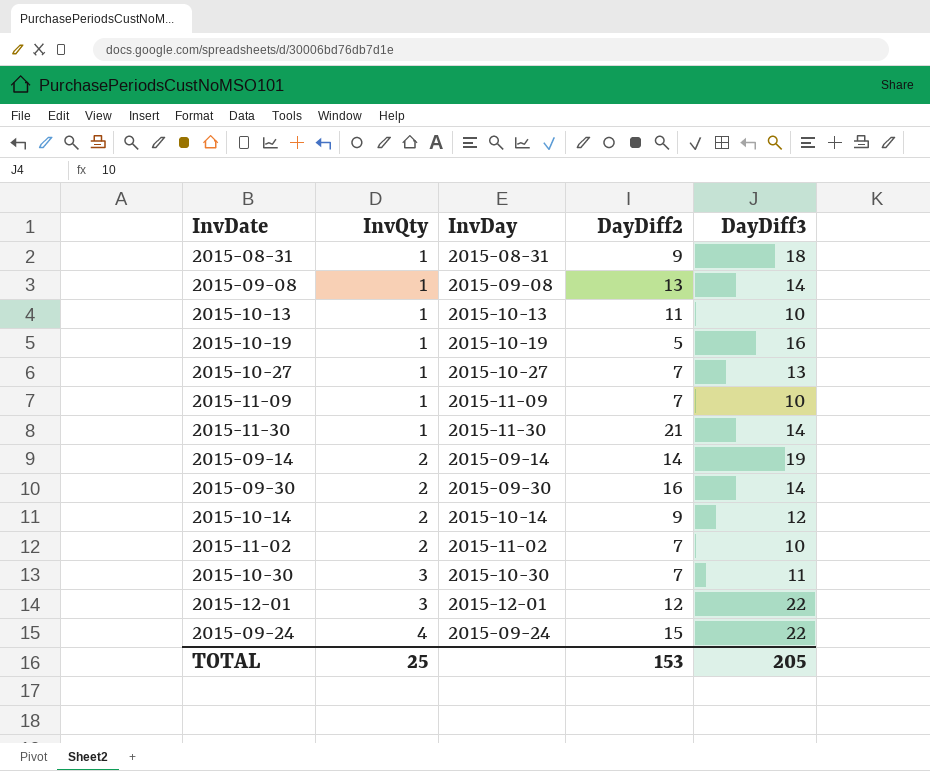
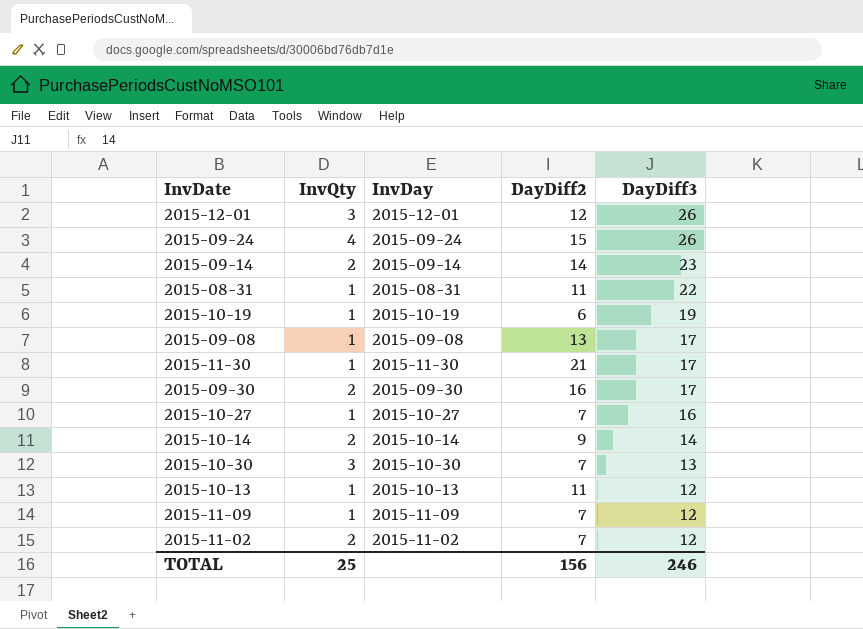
row order: InvQty ascending -> DayDiff3 descending
2015-12-01 | DayDiff3: 22 -> 26
2015-09-24 | DayDiff3: 22 -> 26
2015-09-14 | DayDiff3: 19 -> 23
2015-08-31 | DayDiff2: 9 -> 11
2015-08-31 | DayDiff3: 18 -> 22
2015-10-19 | DayDiff2: 5 -> 6
2015-10-19 | DayDiff3: 16 -> 19
2015-09-08 | DayDiff3: 14 -> 17
2015-11-30 | DayDiff3: 14 -> 17
2015-09-30 | DayDiff3: 14 -> 17
2015-10-27 | DayDiff3: 13 -> 16
2015-10-14 | DayDiff3: 12 -> 14
2015-10-30 | DayDiff3: 11 -> 13
2015-10-13 | DayDiff3: 10 -> 12
2015-11-09 | DayDiff3: 10 -> 12
2015-11-02 | DayDiff3: 10 -> 12
TOTAL | DayDiff2: 153 -> 156
TOTAL | DayDiff3: 205 -> 246

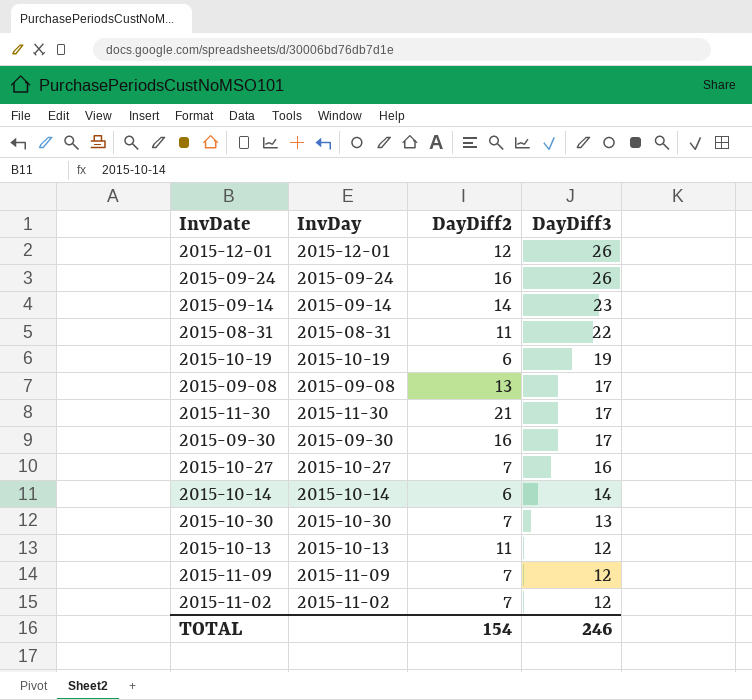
column InvQty | position: 2 -> none
2015-09-24 | DayDiff2: 15 -> 16
2015-10-14 | DayDiff2: 9 -> 6
TOTAL | DayDiff2: 156 -> 154

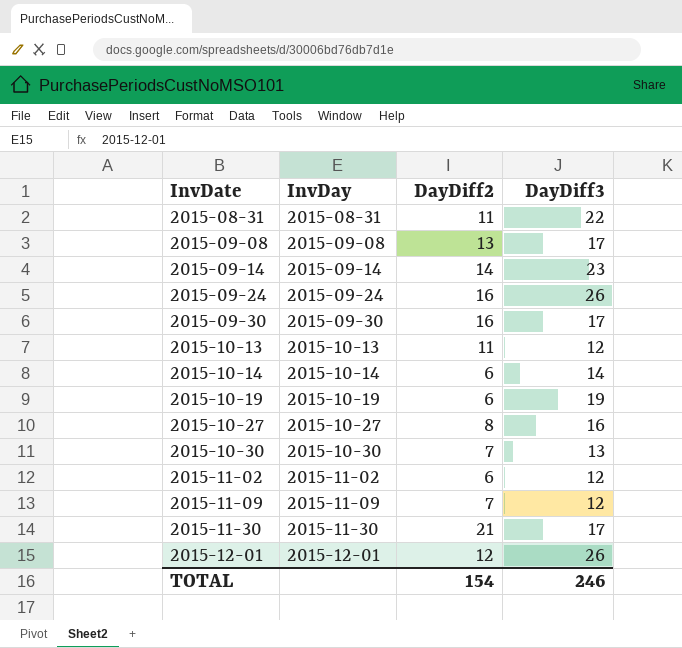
row order: DayDiff3 descending -> InvDate ascending
2015-10-27 | DayDiff2: 7 -> 8
2015-11-02 | DayDiff2: 7 -> 6

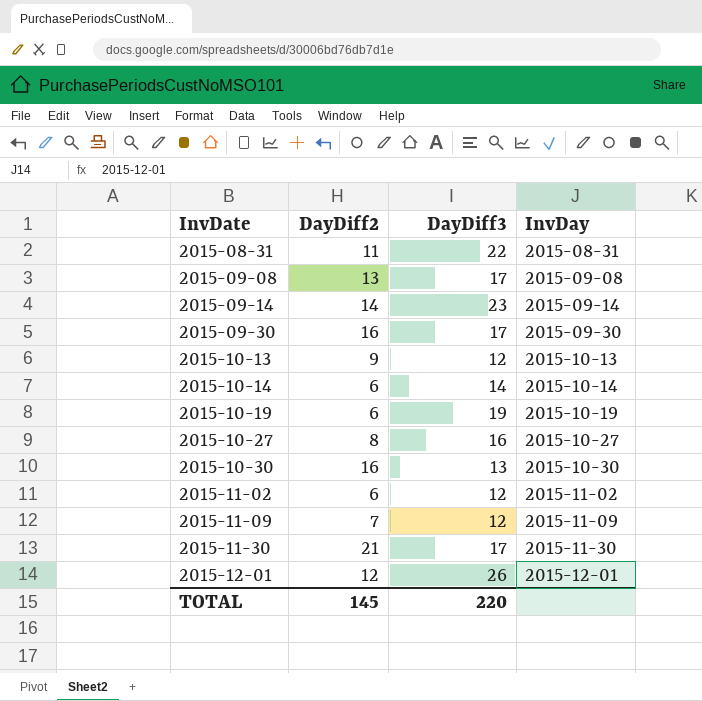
column InvDay | position: 2 -> 4
row 2015-09-24: 2015-09-24 | 16 | 26 -> none
2015-10-13 | DayDiff2: 11 -> 9
2015-10-30 | DayDiff2: 7 -> 16
TOTAL | DayDiff2: 154 -> 145
TOTAL | DayDiff3: 246 -> 220

